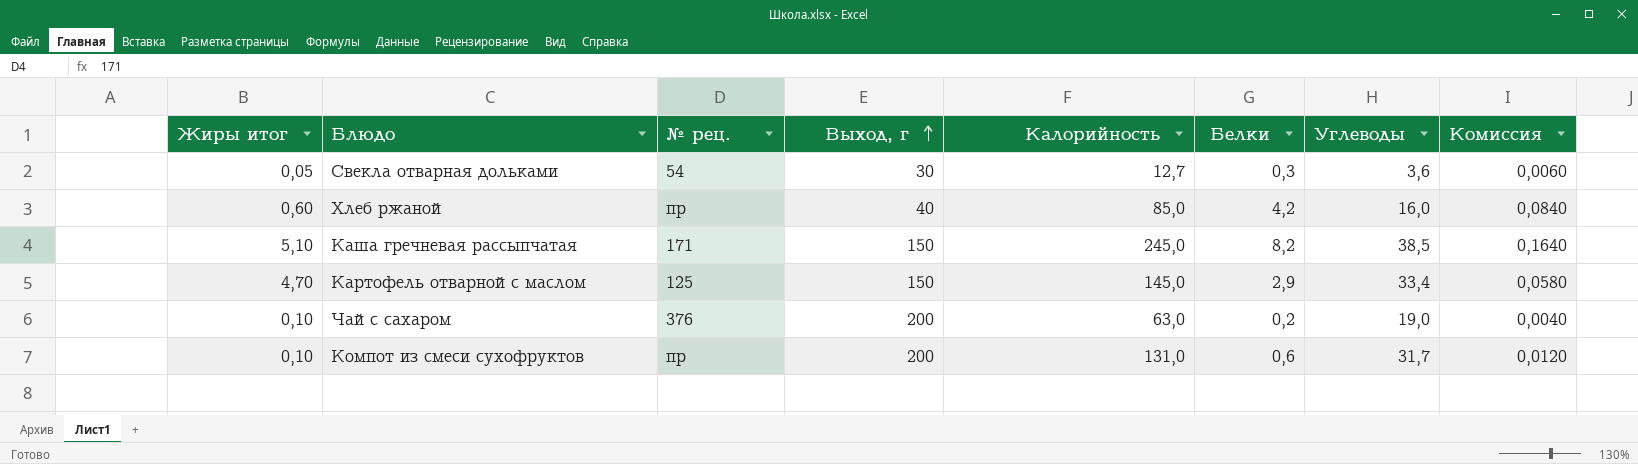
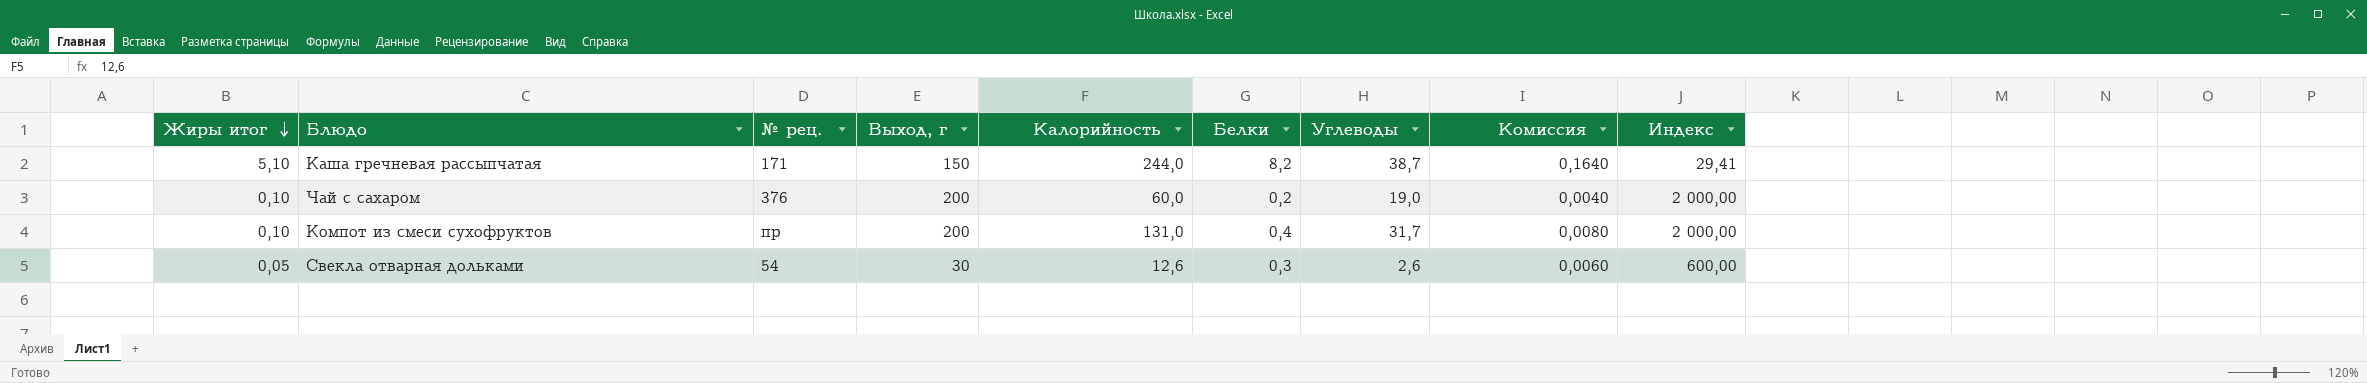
row order: Выход, г ascending -> Жиры итог descending
column Индекс | formula: none -> [Выход, г] / [Жиры итог]
row Хлеб ржаной: 0,60 | пр | 40 | 85,0 | 4,2 | 16,0 | 0,0840 -> none
row Картофель отварной с маслом: 4,70 | 125 | 150 | 145,0 | 2,9 | 33,4 | 0,0580 -> none
Каша гречневая рассыпчатая | Калорийность: 245,0 -> 244,0
Каша гречневая рассыпчатая | Углеводы: 38,5 -> 38,7
Чай с сахаром | Калорийность: 63,0 -> 60,0
Компот из смеси сухофруктов | Белки: 0,6 -> 0,4
Компот из смеси сухофруктов | Комиссия: 0,0120 -> 0,0080
Свекла отварная дольками | Калорийность: 12,7 -> 12,6
Свекла отварная дольками | Углеводы: 3,6 -> 2,6

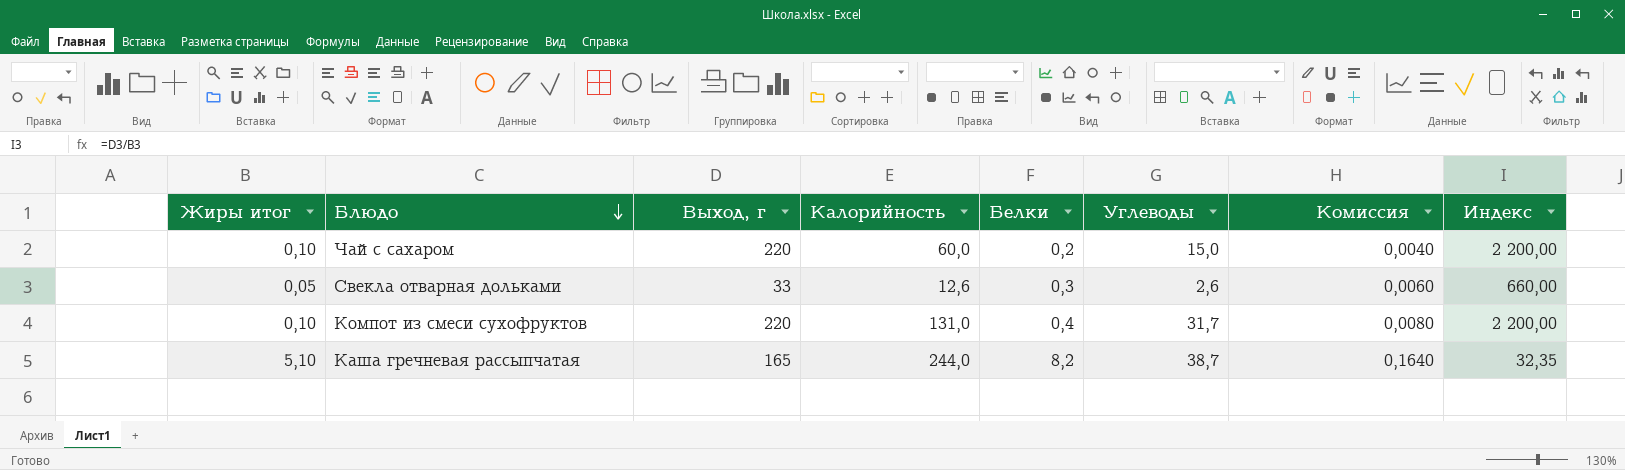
row order: Жиры итог descending -> Блюдо descending
column № рец. | position: 3 -> none
Чай с сахаром | Выход, г: 200 -> 220
Чай с сахаром | Углеводы: 19,0 -> 15,0
Чай с сахаром | Индекс: 2 000,00 -> 2 200,00
Свекла отварная дольками | Выход, г: 30 -> 33
Свекла отварная дольками | Индекс: 600,00 -> 660,00
Компот из смеси сухофруктов | Выход, г: 200 -> 220
Компот из смеси сухофруктов | Индекс: 2 000,00 -> 2 200,00
Каша гречневая рассыпчатая | Выход, г: 150 -> 165
Каша гречневая рассыпчатая | Индекс: 29,41 -> 32,35

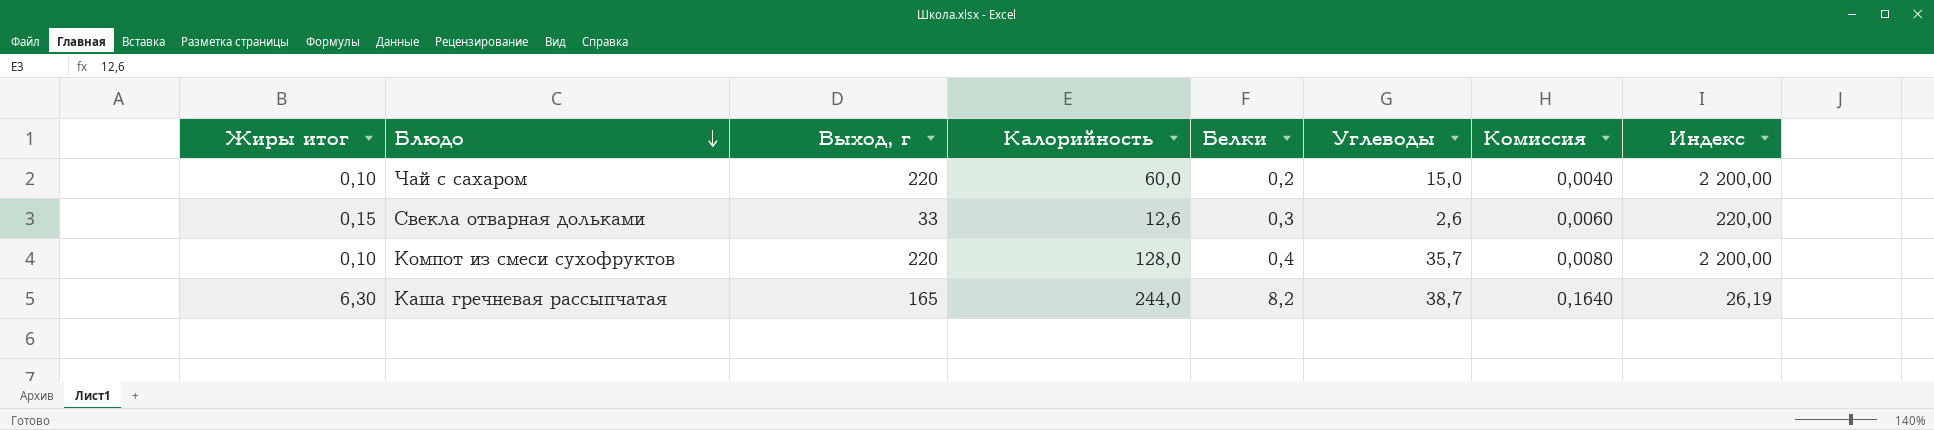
Свекла отварная дольками | Жиры итог: 0,05 -> 0,15
Свекла отварная дольками | Индекс: 660,00 -> 220,00
Компот из смеси сухофруктов | Калорийность: 131,0 -> 128,0
Компот из смеси сухофруктов | Углеводы: 31,7 -> 35,7
Каша гречневая рассыпчатая | Жиры итог: 5,10 -> 6,30
Каша гречневая рассыпчатая | Индекс: 32,35 -> 26,19

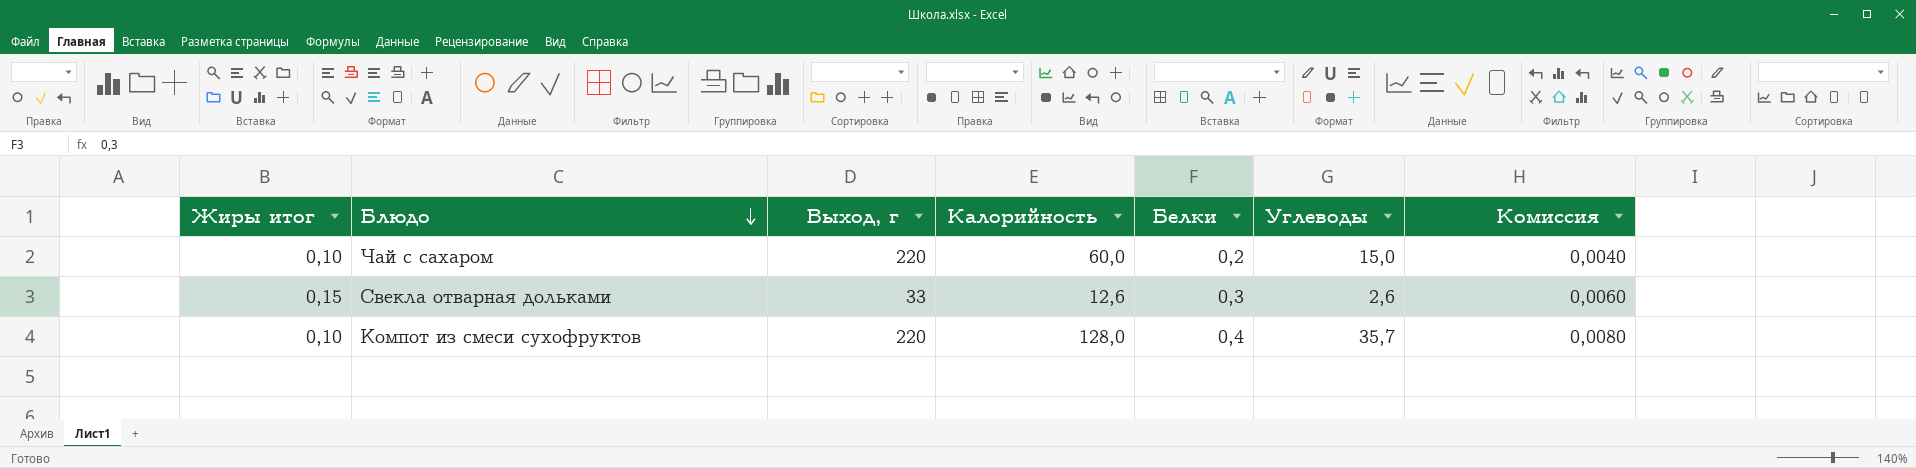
column Индекс | formula: [Выход, г] / [Жиры итог] -> none
row Каша гречневая рассыпчатая: 6,30 | 165 | 244,0 | 8,2 | 38,7 | 0,1640 | 26,19 -> none

